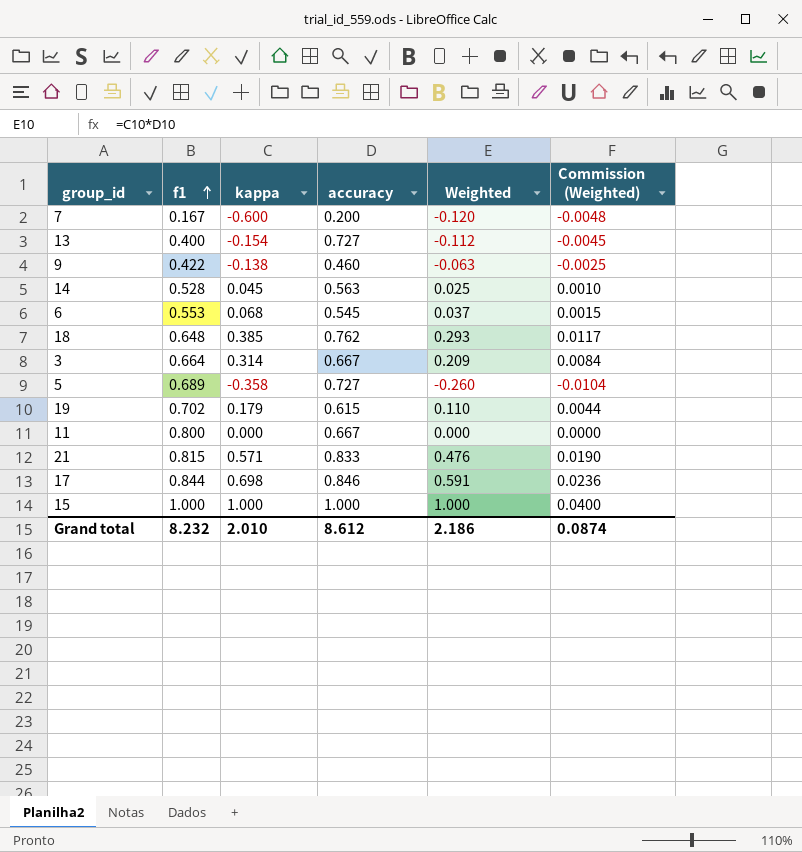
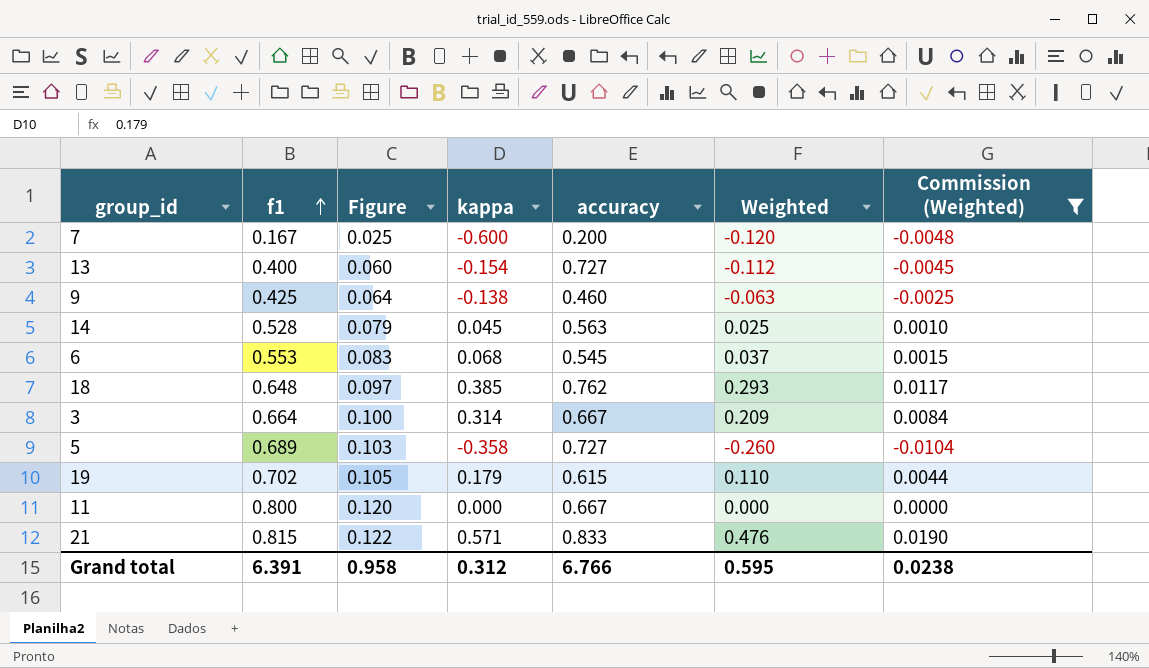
filter: none -> Commission (Weighted) <= 0.0190
column Figure | formula: none -> [f1] * 0.15
9 | f1: 0.422 -> 0.425
Grand total | f1: 8.232 -> 6.391
Grand total | kappa: 2.010 -> 0.312
Grand total | accuracy: 8.612 -> 6.766
Grand total | Weighted: 2.186 -> 0.595
Grand total | Commission (Weighted): 0.0874 -> 0.0238

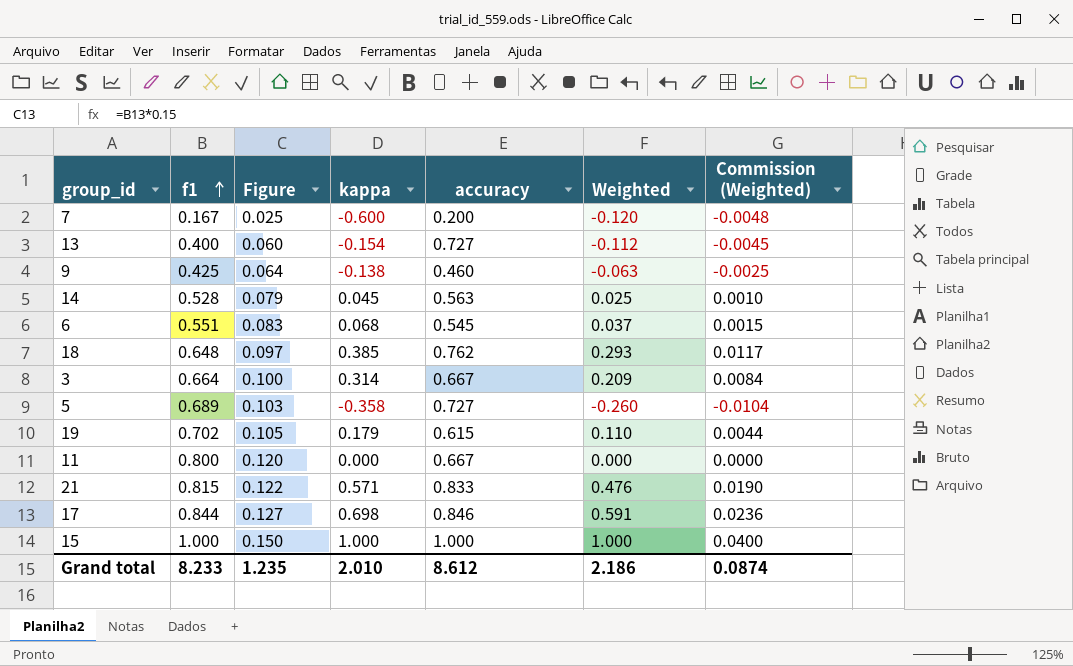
filter: Commission (Weighted) <= 0.0190 -> none
6 | f1: 0.553 -> 0.551
Grand total | f1: 6.391 -> 8.233
Grand total | Figure: 0.958 -> 1.235
Grand total | kappa: 0.312 -> 2.010
Grand total | accuracy: 6.766 -> 8.612
Grand total | Weighted: 0.595 -> 2.186
Grand total | Commission (Weighted): 0.0238 -> 0.0874

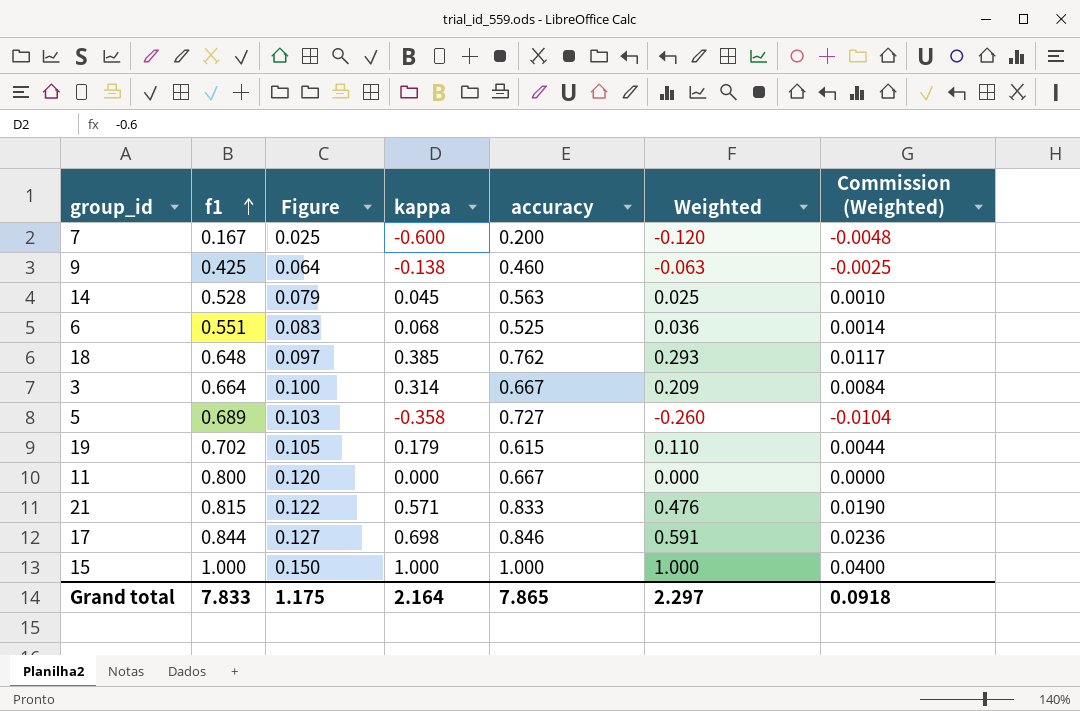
row 13: 0.400 | 0.060 | -0.154 | 0.727 | -0.112 | -0.0045 -> none
6 | accuracy: 0.545 -> 0.525
6 | Weighted: 0.037 -> 0.036
6 | Commission (Weighted): 0.0015 -> 0.0014
Grand total | f1: 8.233 -> 7.833
Grand total | Figure: 1.235 -> 1.175
Grand total | kappa: 2.010 -> 2.164
Grand total | accuracy: 8.612 -> 7.865
Grand total | Weighted: 2.186 -> 2.297
Grand total | Commission (Weighted): 0.0874 -> 0.0918

